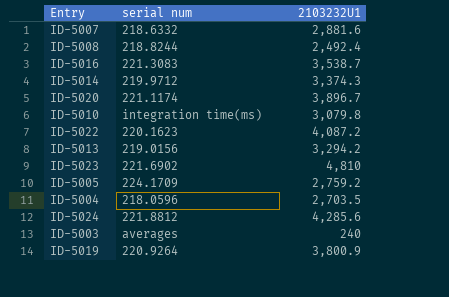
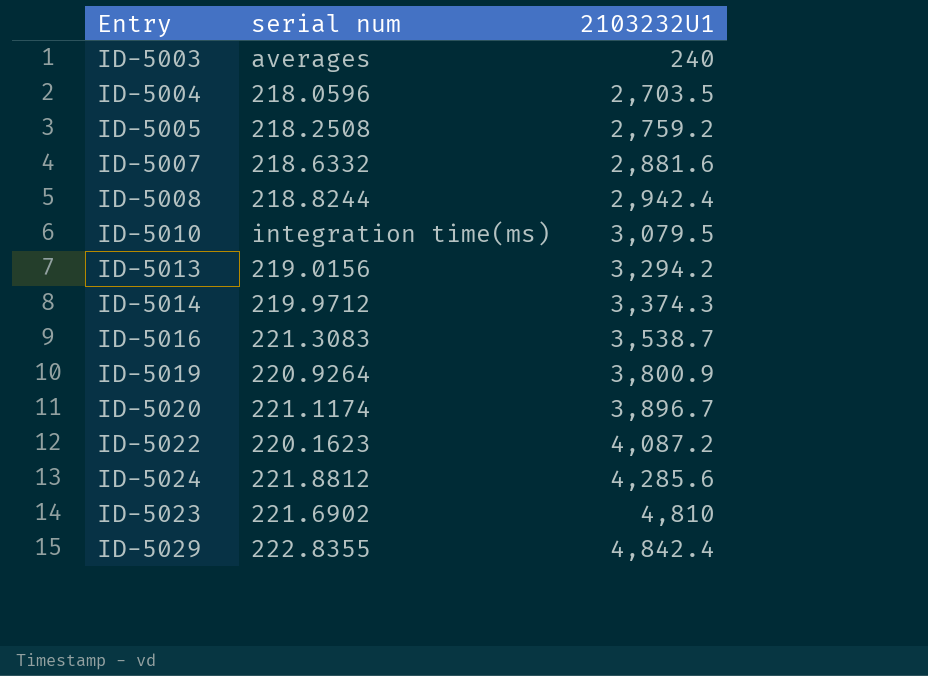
row order: none -> 2103232U1 ascending
ID-5005 | serial num: 224.1709 -> 218.2508
ID-5008 | 2103232U1: 2,492.4 -> 2,942.4
ID-5010 | 2103232U1: 3,079.8 -> 3,079.5
row ID-5029: none -> 222.8355 | 4,842.4

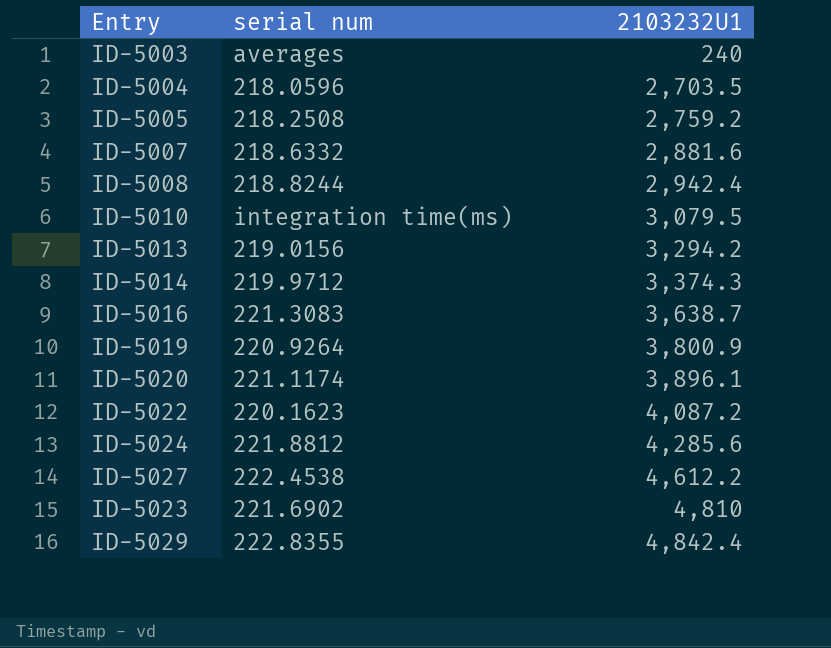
ID-5016 | 2103232U1: 3,538.7 -> 3,638.7
ID-5020 | 2103232U1: 3,896.7 -> 3,896.1
row ID-5027: none -> 222.4538 | 4,612.2

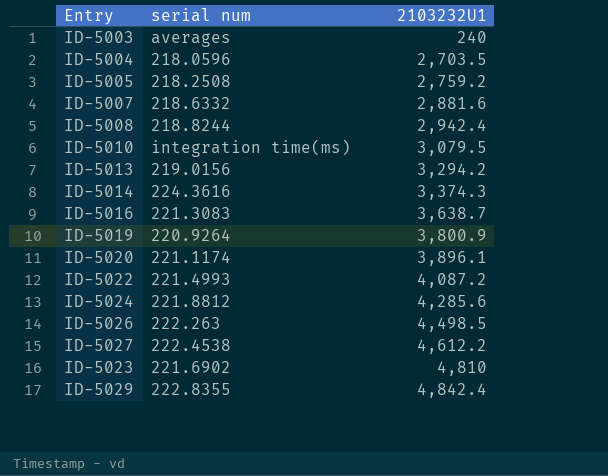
ID-5014 | serial num: 219.9712 -> 224.3616
ID-5022 | serial num: 220.1623 -> 221.4993
row ID-5026: none -> 222.263 | 4,498.5

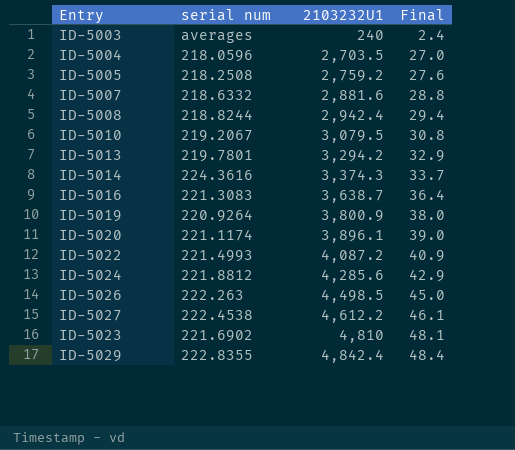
column Final | formula: none -> [2103232U1] * 0.01
ID-5010 | serial num: integration time(ms) -> 219.2067
ID-5013 | serial num: 219.0156 -> 219.7801

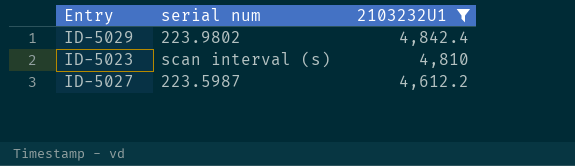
filter: none -> 2103232U1 >= 4,612.2
row order: 2103232U1 ascending -> 2103232U1 descending
column Final | formula: [2103232U1] * 0.01 -> none
ID-5029 | serial num: 222.8355 -> 223.9802
ID-5023 | serial num: 221.6902 -> scan interval (s)
ID-5027 | serial num: 222.4538 -> 223.5987

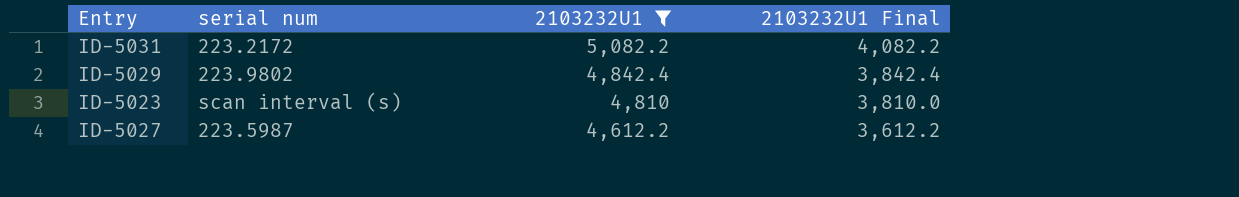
column 2103232U1 Final | formula: none -> [2103232U1] - 1000
row ID-5031: none -> 223.2172 | 5,082.2 | 4,082.2

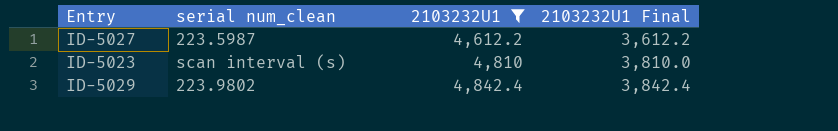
row order: 2103232U1 descending -> 2103232U1 ascending
column name: serial num -> serial num_clean
row ID-5031: 223.2172 | 5,082.2 | 4,082.2 -> none

